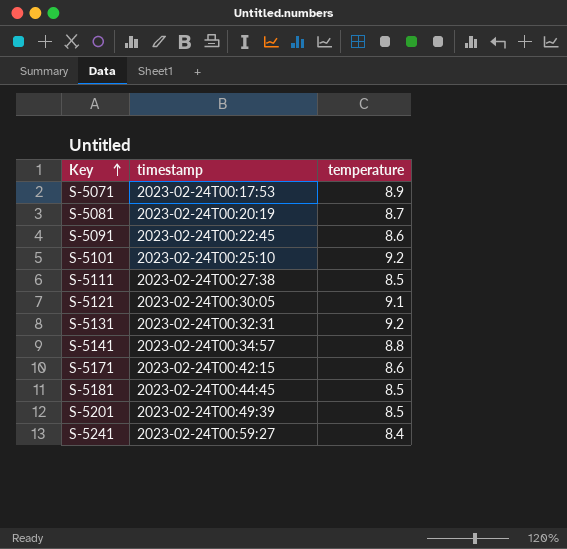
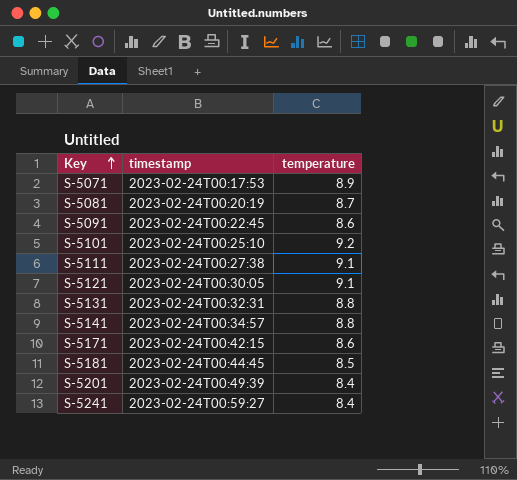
S-5111 | temperature: 8.5 -> 9.1
S-5131 | temperature: 9.2 -> 8.8
S-5201 | temperature: 8.5 -> 8.4

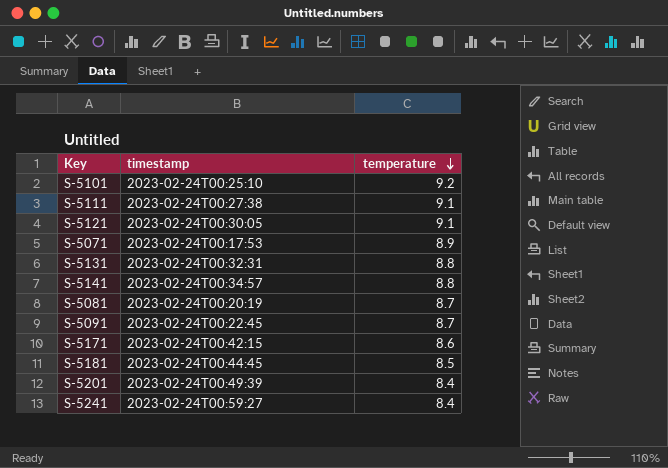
row order: Key ascending -> temperature descending
S-5091 | temperature: 8.6 -> 8.7

